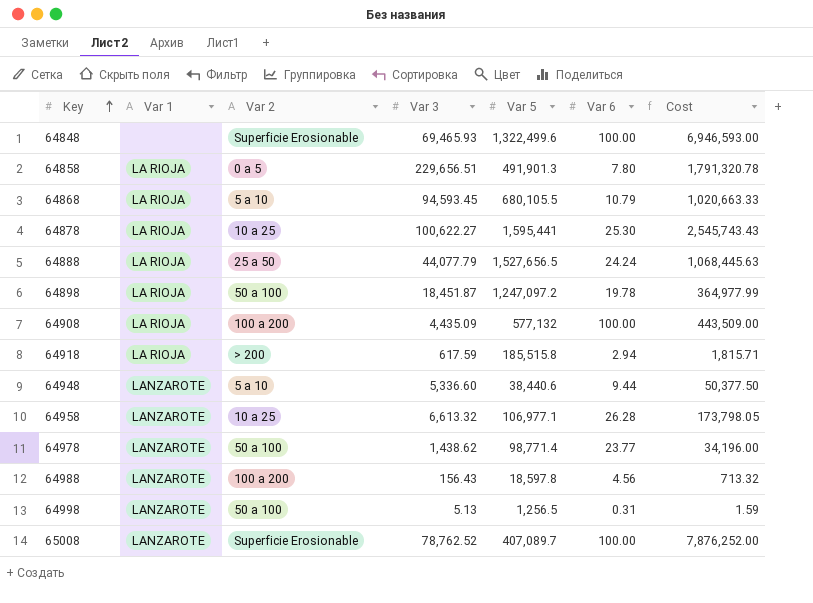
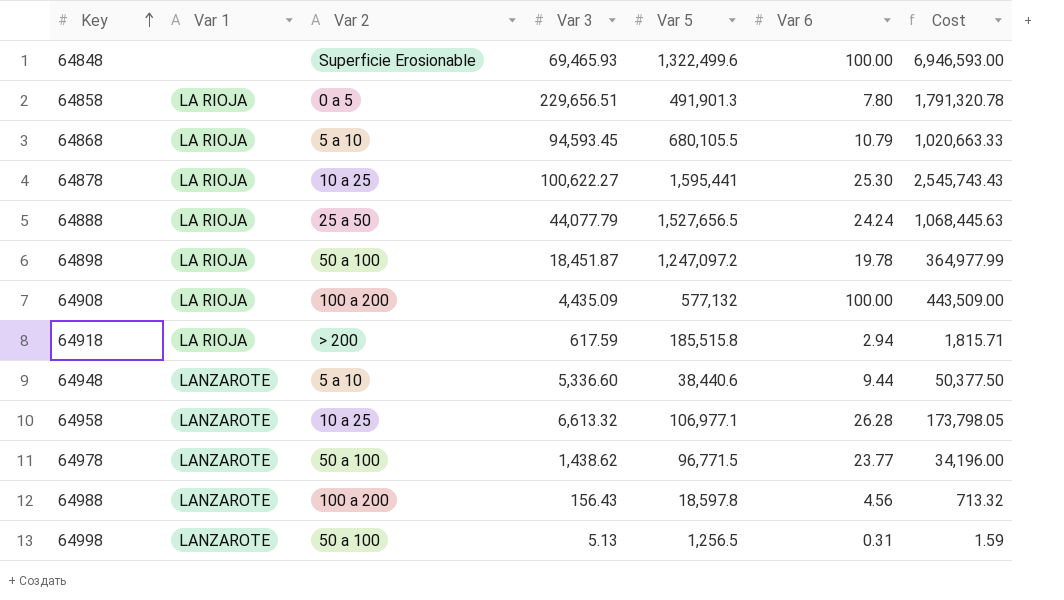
row 65008: LANZAROTE | Superficie Erosionable | 78,762.52 | 407,089.7 | 100.00 | 7,876,252.00 -> none
64978 | Var 5: 98,771.4 -> 96,771.5

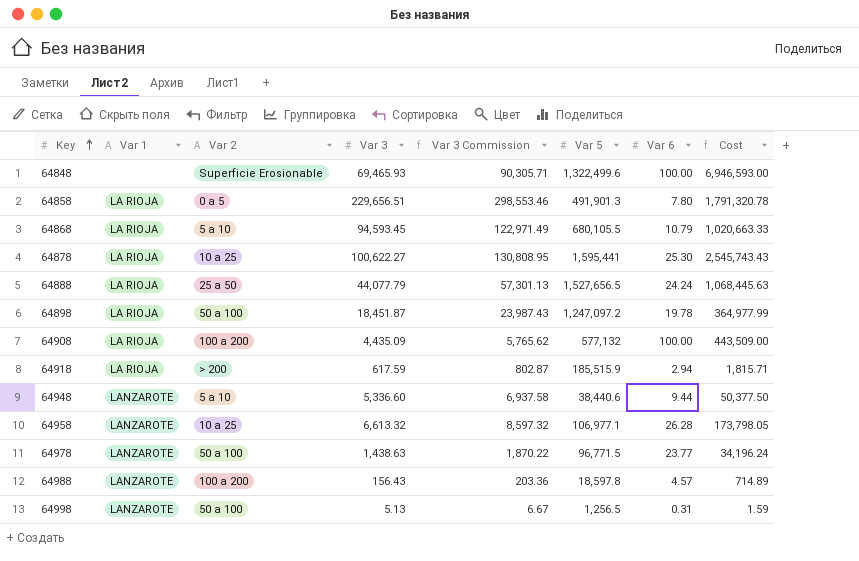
column Var 3 Commission | formula: none -> [Var 3] * 1.3
64918 | Var 5: 185,515.8 -> 185,515.9
64978 | Var 3: 1,438.62 -> 1,438.63
64978 | Cost: 34,196.00 -> 34,196.24
64988 | Var 6: 4.56 -> 4.57
64988 | Cost: 713.32 -> 714.89

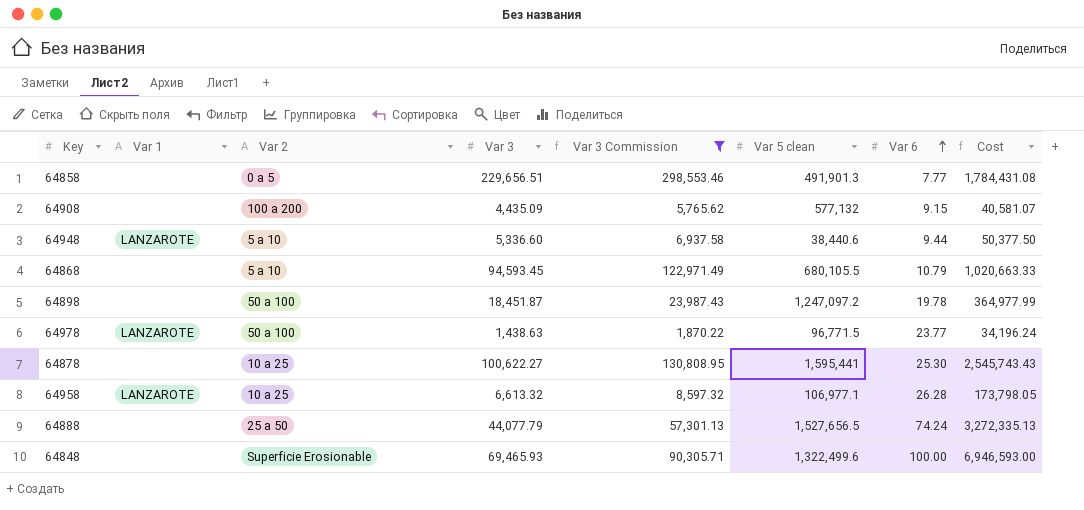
filter: none -> Var 3 Commission >= 1,870.22
row order: Key ascending -> Var 6 ascending
column name: Var 5 -> Var 5 clean
64858 | Var 1: LA RIOJA -> none
64858 | Var 6: 7.80 -> 7.77
64858 | Cost: 1,791,320.78 -> 1,784,431.08
64908 | Var 1: LA RIOJA -> none
64908 | Var 6: 100.00 -> 9.15
64908 | Cost: 443,509.00 -> 40,581.07
64868 | Var 1: LA RIOJA -> none
64898 | Var 1: LA RIOJA -> none
64878 | Var 1: LA RIOJA -> none
64888 | Var 1: LA RIOJA -> none
64888 | Var 6: 24.24 -> 74.24
64888 | Cost: 1,068,445.63 -> 3,272,335.13

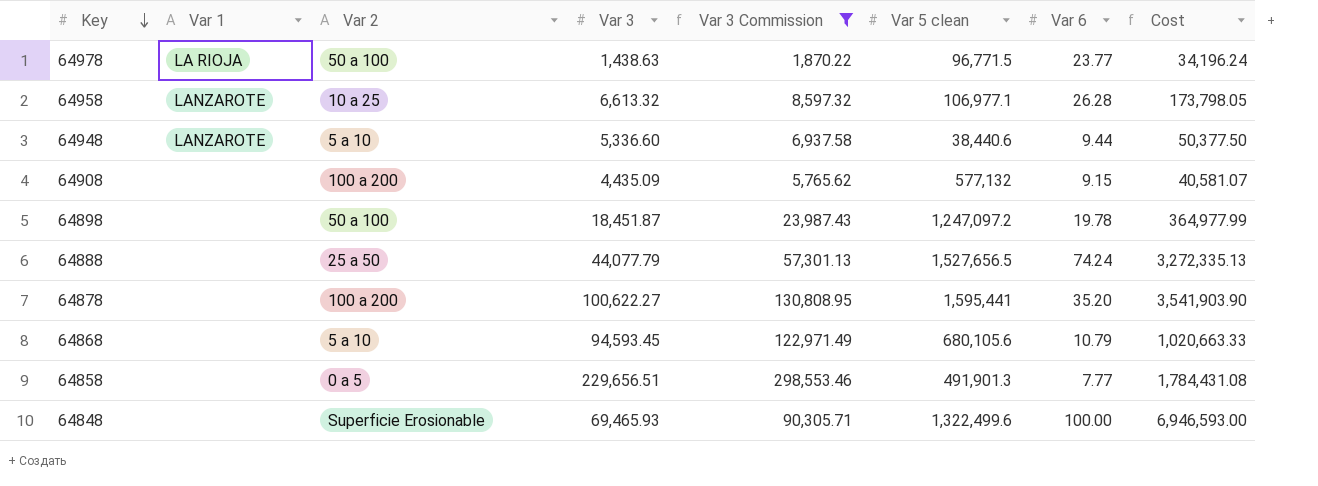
row order: Var 6 ascending -> Key descending
64978 | Var 1: LANZAROTE -> LA RIOJA
64878 | Var 2: 10 a 25 -> 100 a 200
64878 | Var 6: 25.30 -> 35.20
64878 | Cost: 2,545,743.43 -> 3,541,903.90
64868 | Var 5 clean: 680,105.5 -> 680,105.6

